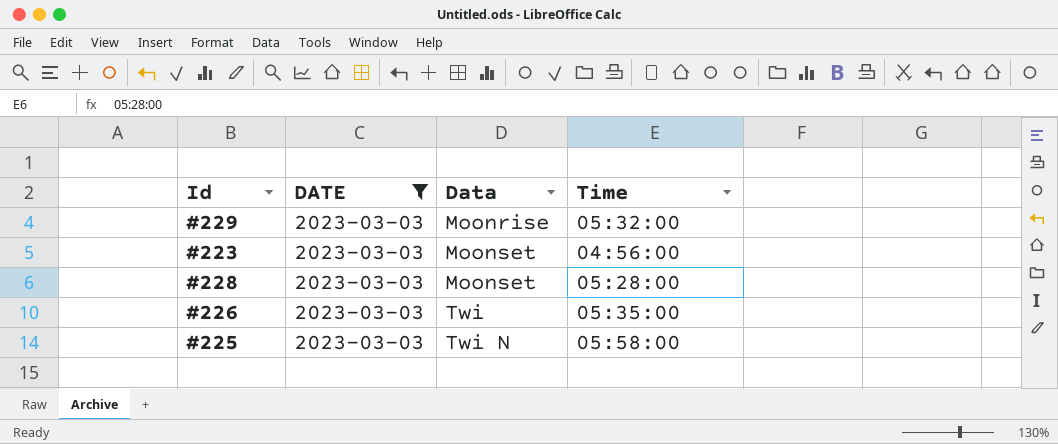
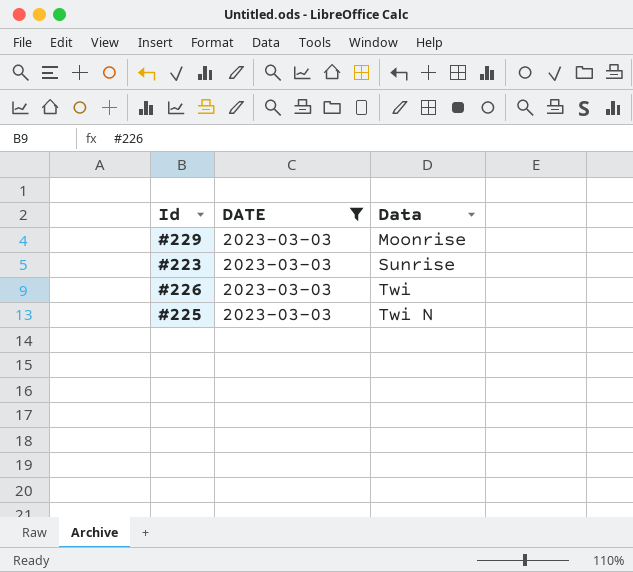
column Time | position: 4 -> none
row #228: 2023-03-03 | Moonset | 05:28:00 -> none
#223 | Data: Moonset -> Sunrise

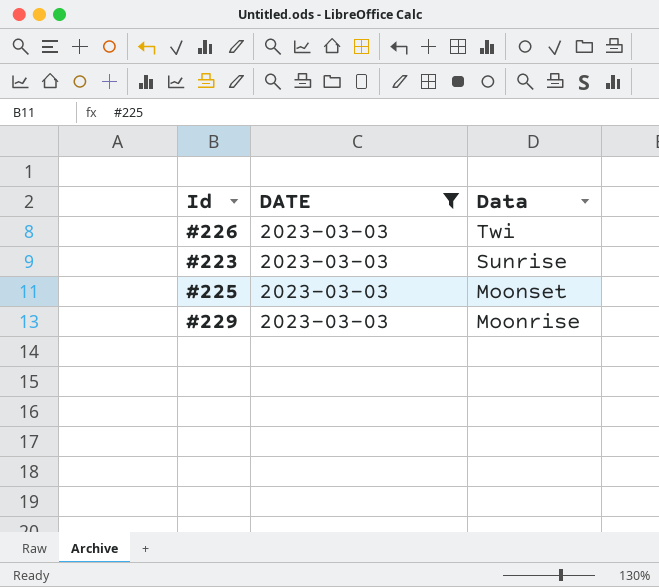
row order: Data ascending -> Data descending
#225 | Data: Twi N -> Moonset

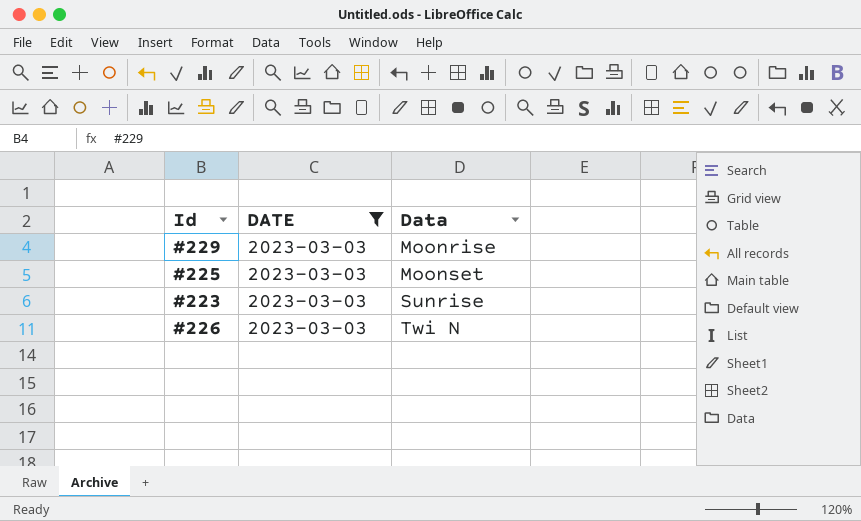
row order: Data descending -> Data ascending
#226 | Data: Twi -> Twi N

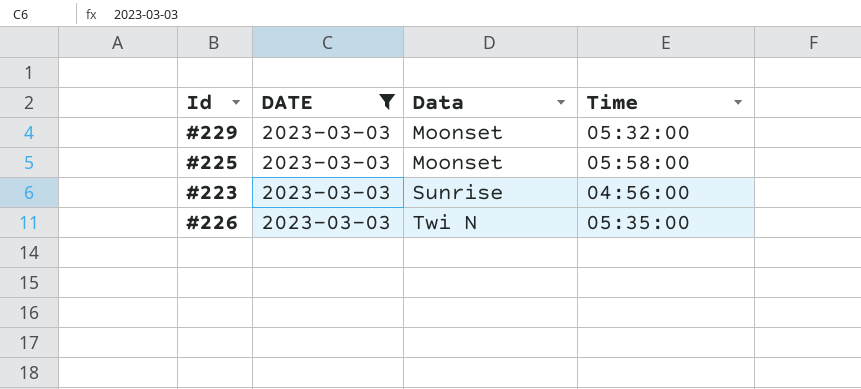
column Time | position: none -> 4
#229 | Data: Moonrise -> Moonset

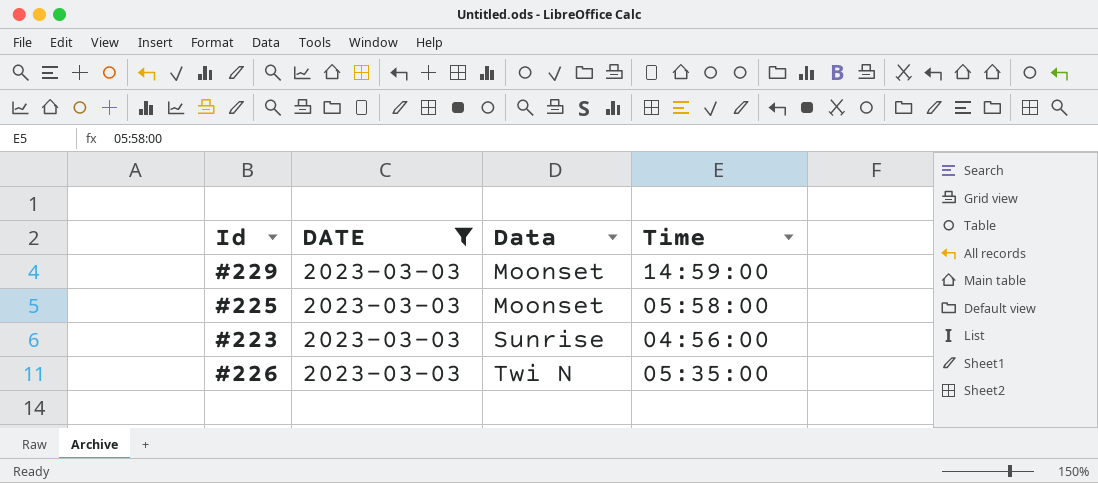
#229 | Time: 05:32:00 -> 14:59:00

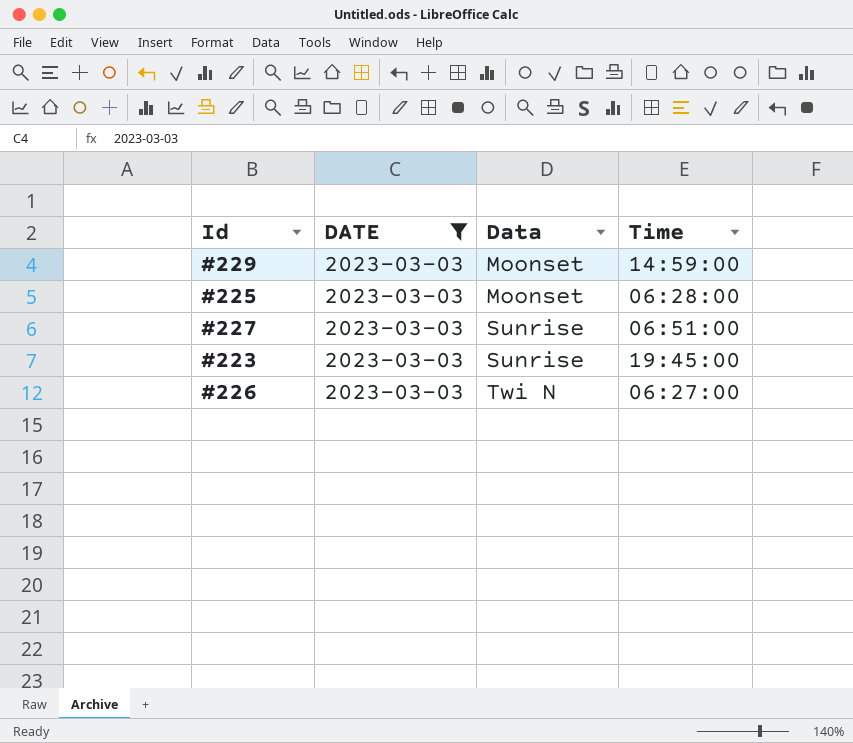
#225 | Time: 05:58:00 -> 06:28:00
row #227: none -> 2023-03-03 | Sunrise | 06:51:00
#223 | Time: 04:56:00 -> 19:45:00
#226 | Time: 05:35:00 -> 06:27:00

